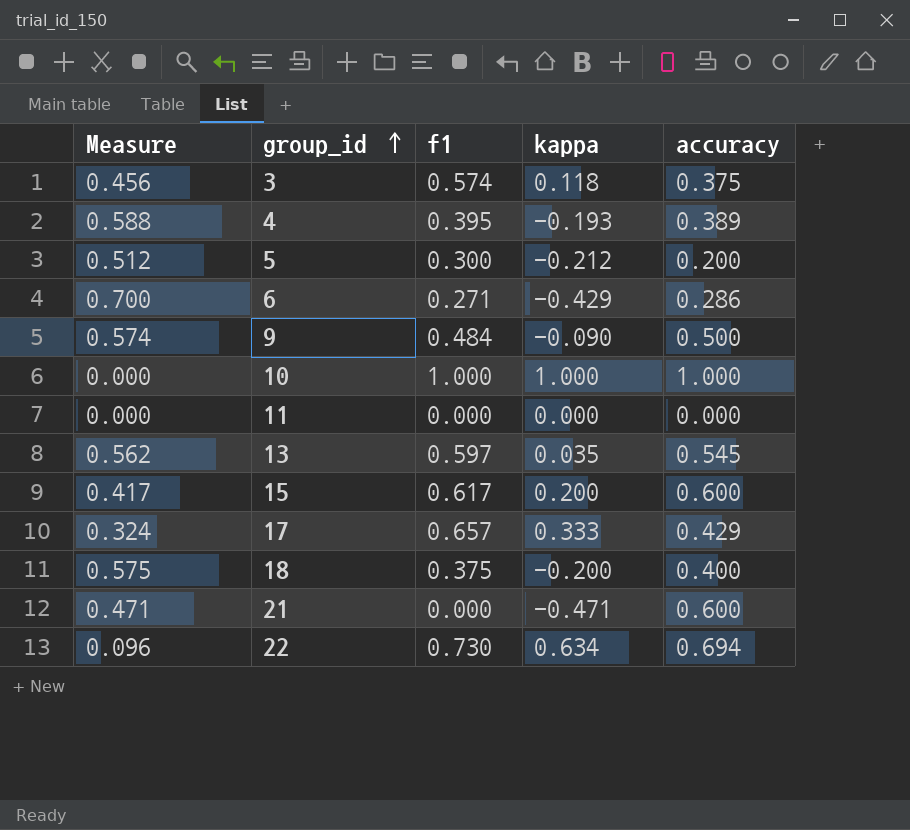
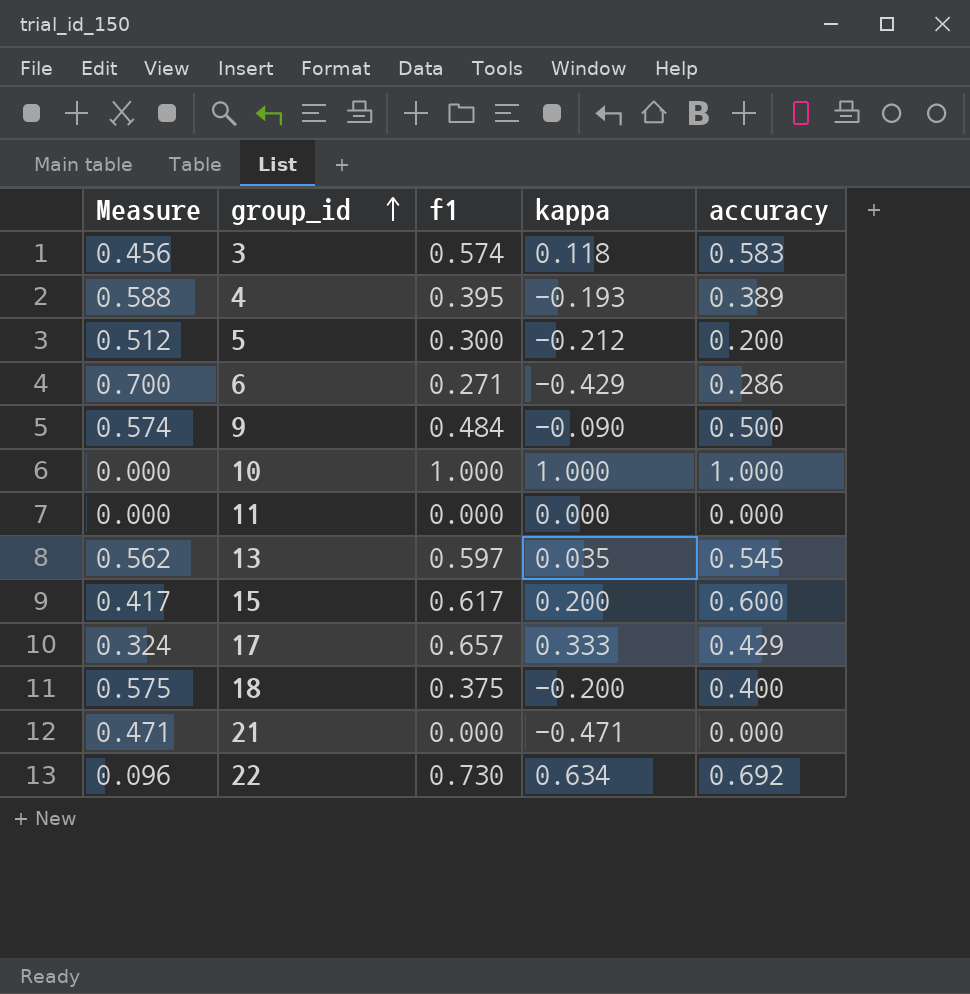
3 | accuracy: 0.375 -> 0.583
21 | accuracy: 0.600 -> 0.000
22 | accuracy: 0.694 -> 0.692

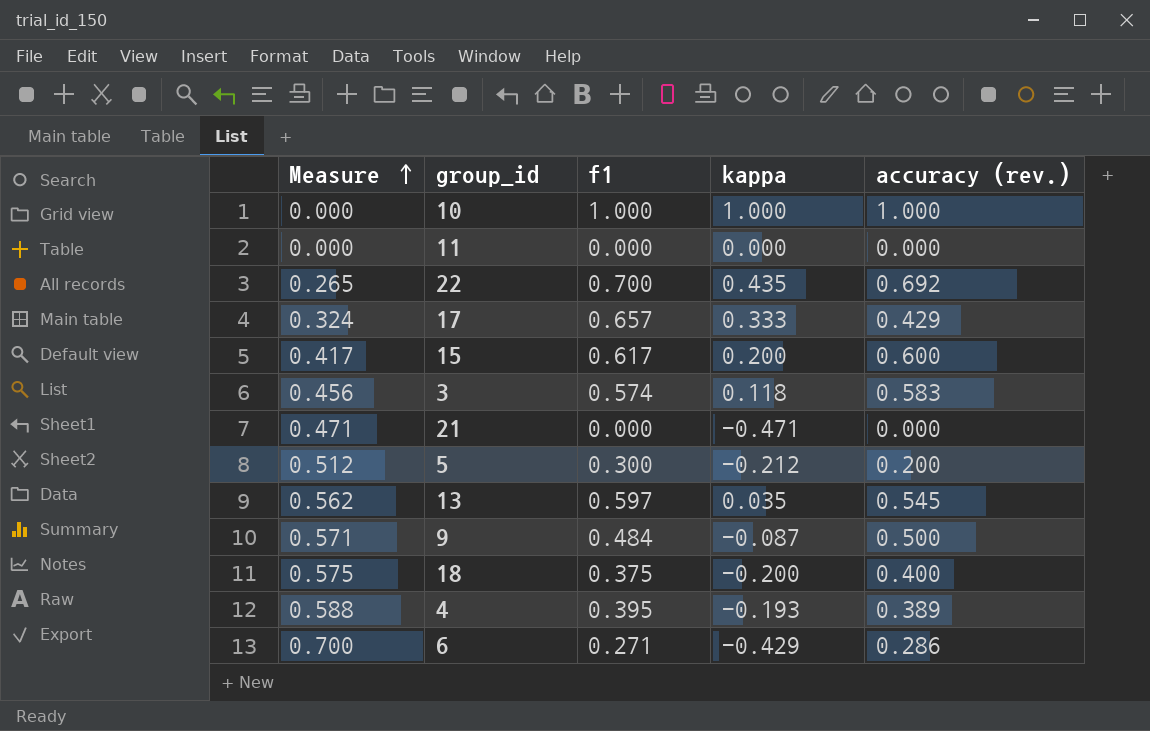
row order: group_id ascending -> Measure ascending
column name: accuracy -> accuracy (rev.)
22 | Measure: 0.096 -> 0.265
22 | f1: 0.730 -> 0.700
22 | kappa: 0.634 -> 0.435
9 | Measure: 0.574 -> 0.571
9 | kappa: -0.090 -> -0.087

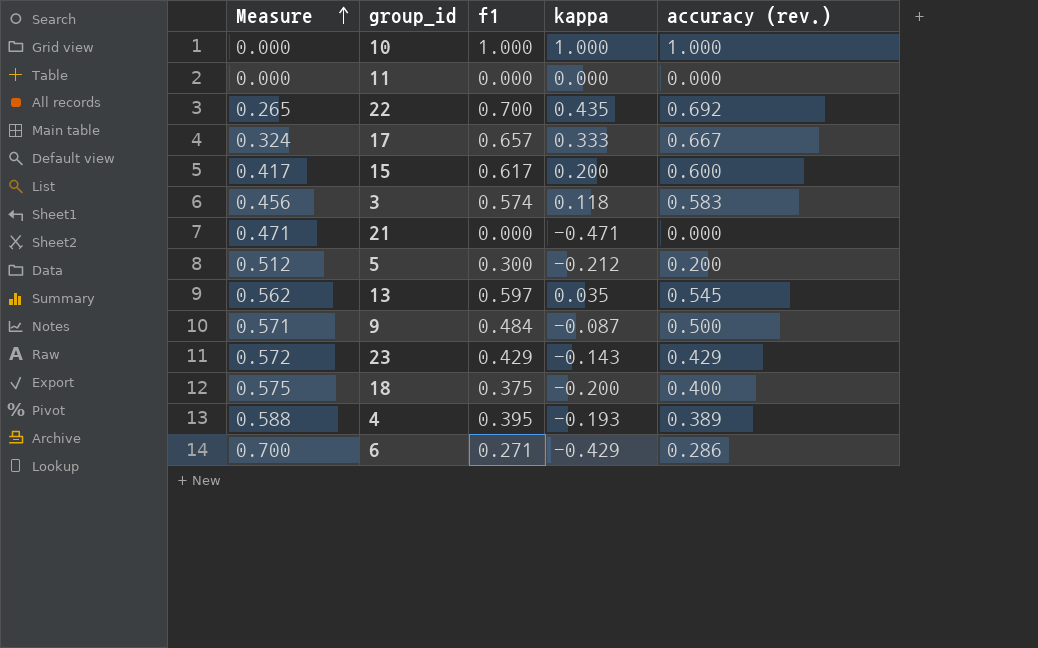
17 | accuracy (rev.): 0.429 -> 0.667
row 23: none -> 0.572 | 0.429 | -0.143 | 0.429

